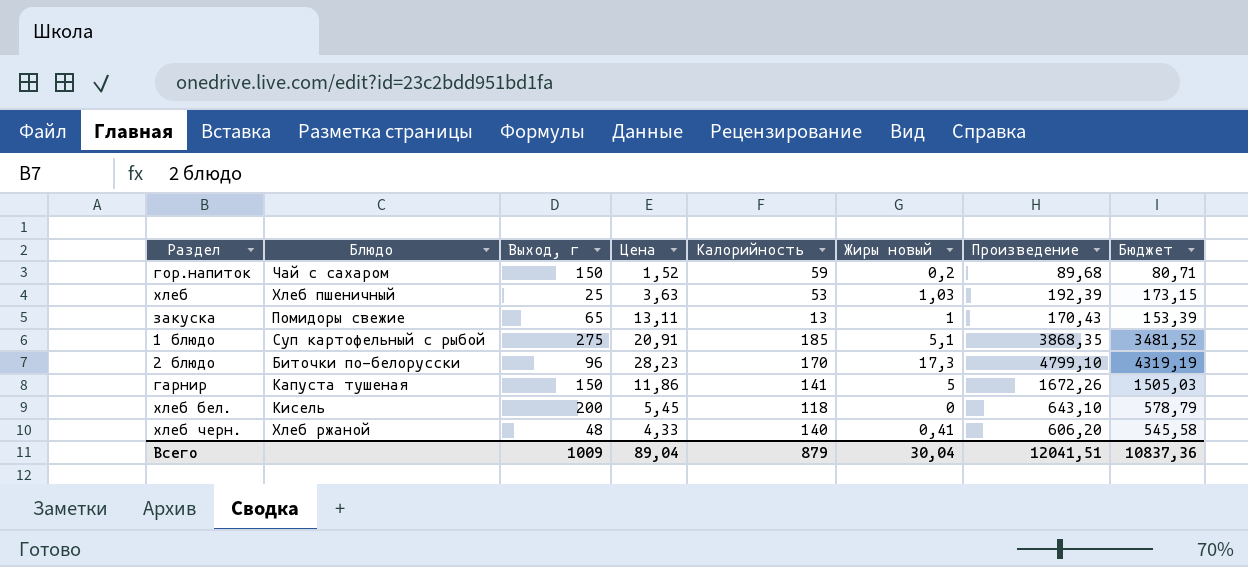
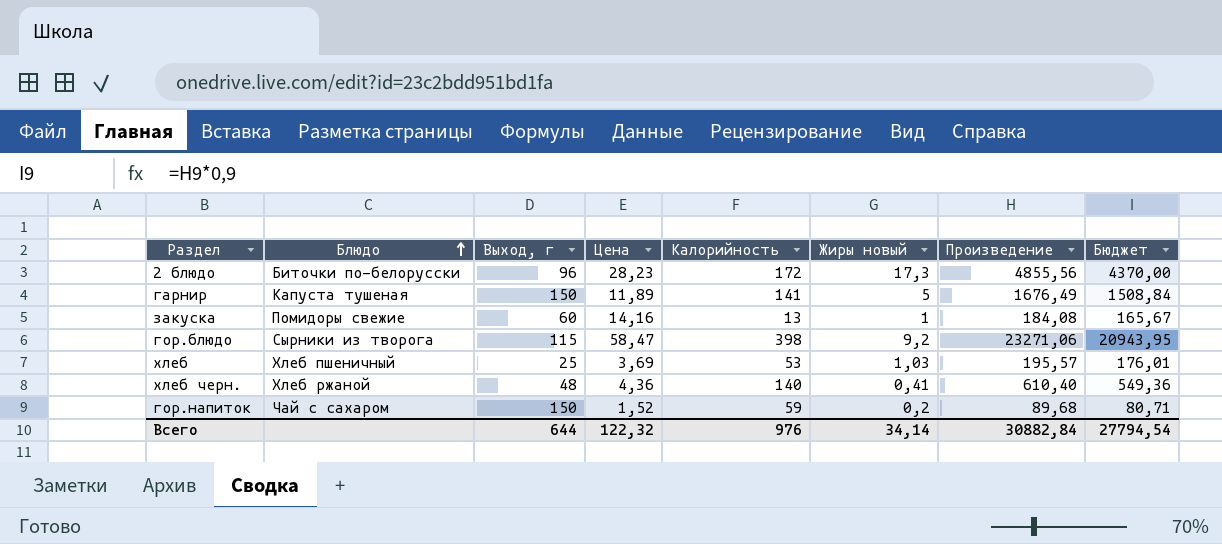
row order: none -> Блюдо ascending
row 1 блюдо: Суп картофельный с рыбой | 275 | 20,91 | 185 | 5,1 | 3868,35 | 3481,52 -> none
row хлеб бел.: Кисель | 200 | 5,45 | 118 | 0 | 643,10 | 578,79 -> none
2 блюдо | Калорийность: 170 -> 172
2 блюдо | Произведение: 4799,10 -> 4855,56
2 блюдо | Бюджет: 4319,19 -> 4370,00
гарнир | Цена: 11,86 -> 11,89
гарнир | Произведение: 1672,26 -> 1676,49
гарнир | Бюджет: 1505,03 -> 1508,84
закуска | Выход, г: 65 -> 60
закуска | Цена: 13,11 -> 14,16
закуска | Произведение: 170,43 -> 184,08
закуска | Бюджет: 153,39 -> 165,67
row гор.блюдо: none -> Сырники из творога | 115 | 58,47 | 398 | 9,2 | 23271,06 | 20943,95
хлеб | Цена: 3,63 -> 3,69
хлеб | Произведение: 192,39 -> 195,57
хлеб | Бюджет: 173,15 -> 176,01
хлеб черн. | Цена: 4,33 -> 4,36
хлеб черн. | Произведение: 606,20 -> 610,40
хлеб черн. | Бюджет: 545,58 -> 549,36
Всего | Выход, г: 1009 -> 644
Всего | Цена: 89,04 -> 122,32
Всего | Калорийность: 879 -> 976
Всего | Жиры новый: 30,04 -> 34,14
Всего | Произведение: 12041,51 -> 30882,84
Всего | Бюджет: 10837,36 -> 27794,54

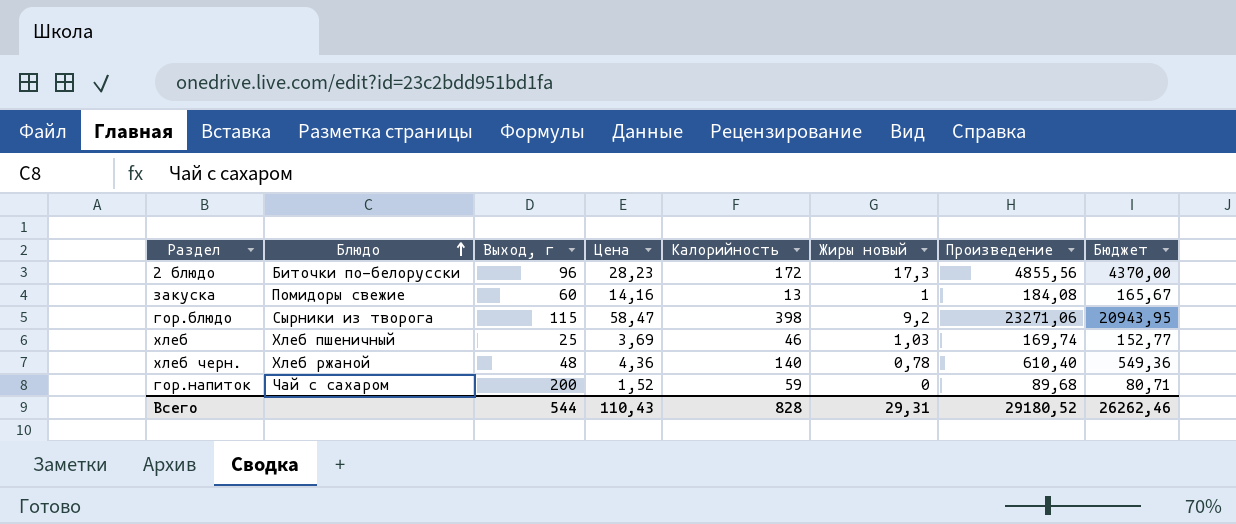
row гарнир: Капуста тушеная | 150 | 11,89 | 141 | 5 | 1676,49 | 1508,84 -> none
хлеб | Калорийность: 53 -> 46
хлеб | Произведение: 195,57 -> 169,74
хлеб | Бюджет: 176,01 -> 152,77
хлеб черн. | Жиры новый: 0,41 -> 0,78
гор.напиток | Выход, г: 150 -> 200
гор.напиток | Жиры новый: 0,2 -> 0
Всего | Выход, г: 644 -> 544
Всего | Цена: 122,32 -> 110,43
Всего | Калорийность: 976 -> 828
Всего | Жиры новый: 34,14 -> 29,31
Всего | Произведение: 30882,84 -> 29180,52
Всего | Бюджет: 27794,54 -> 26262,46

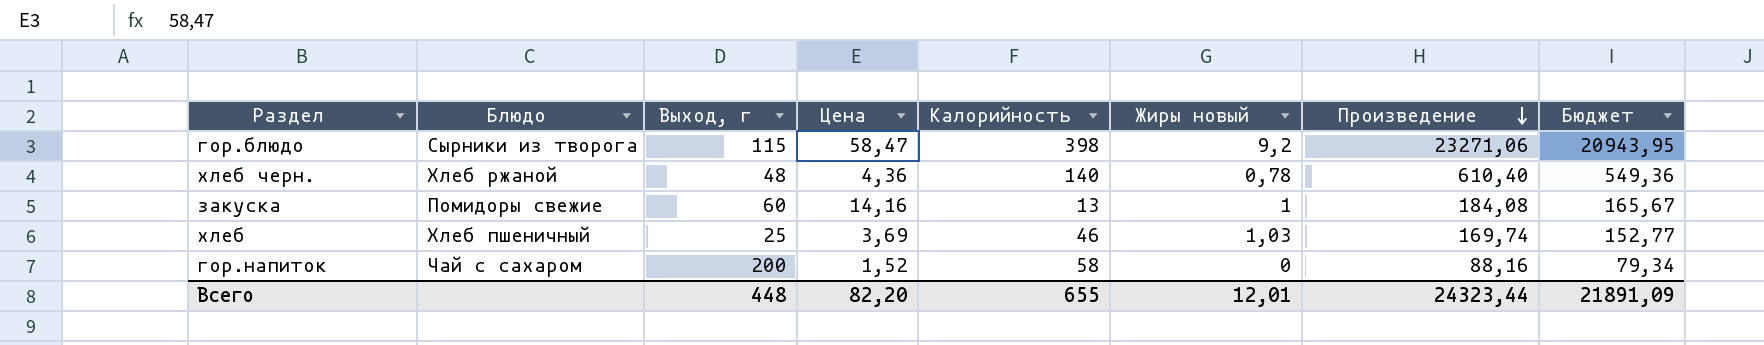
row order: Блюдо ascending -> Произведение descending
row 2 блюдо: Биточки по-белорусски | 96 | 28,23 | 172 | 17,3 | 4855,56 | 4370,00 -> none
гор.напиток | Калорийность: 59 -> 58
гор.напиток | Произведение: 89,68 -> 88,16
гор.напиток | Бюджет: 80,71 -> 79,34
Всего | Выход, г: 544 -> 448
Всего | Цена: 110,43 -> 82,20
Всего | Калорийность: 828 -> 655
Всего | Жиры новый: 29,31 -> 12,01
Всего | Произведение: 29180,52 -> 24323,44
Всего | Бюджет: 26262,46 -> 21891,09

